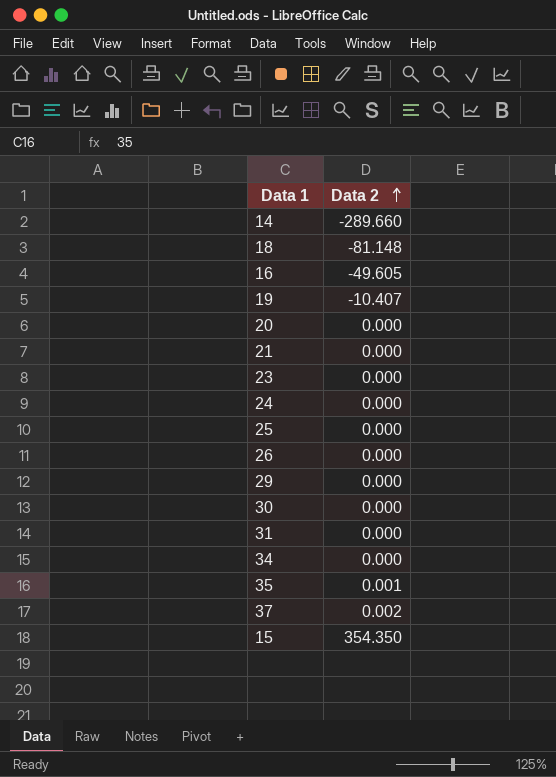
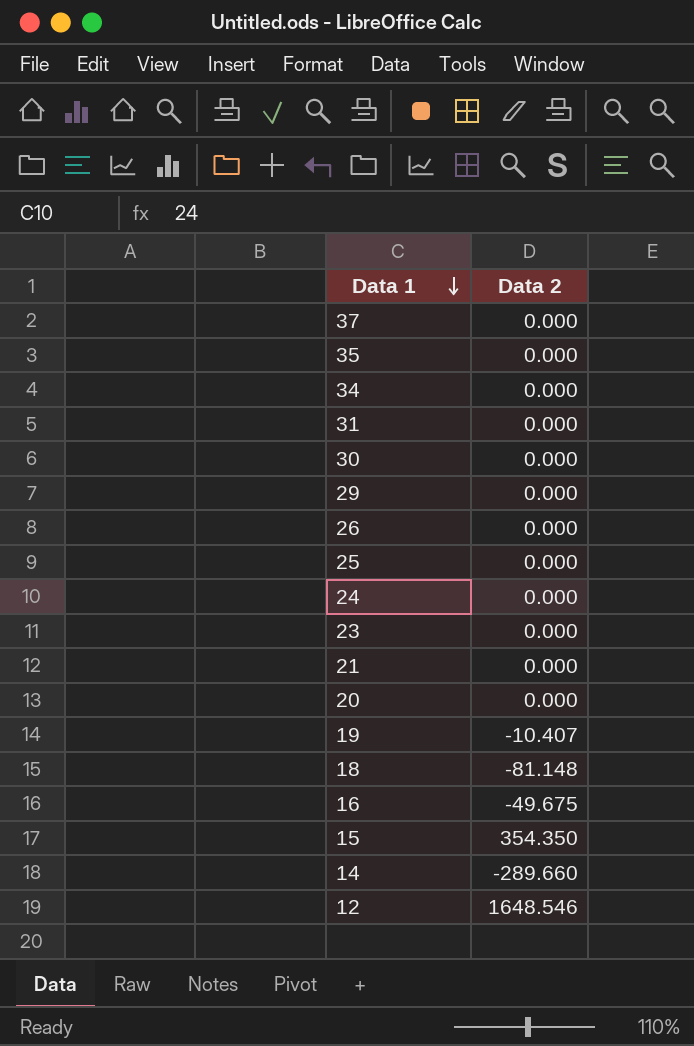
row order: Data 2 ascending -> Data 1 descending
37 | Data 2: 0.002 -> 0.000
35 | Data 2: 0.001 -> 0.000
16 | Data 2: -49.605 -> -49.675
row 12: none -> 1648.546

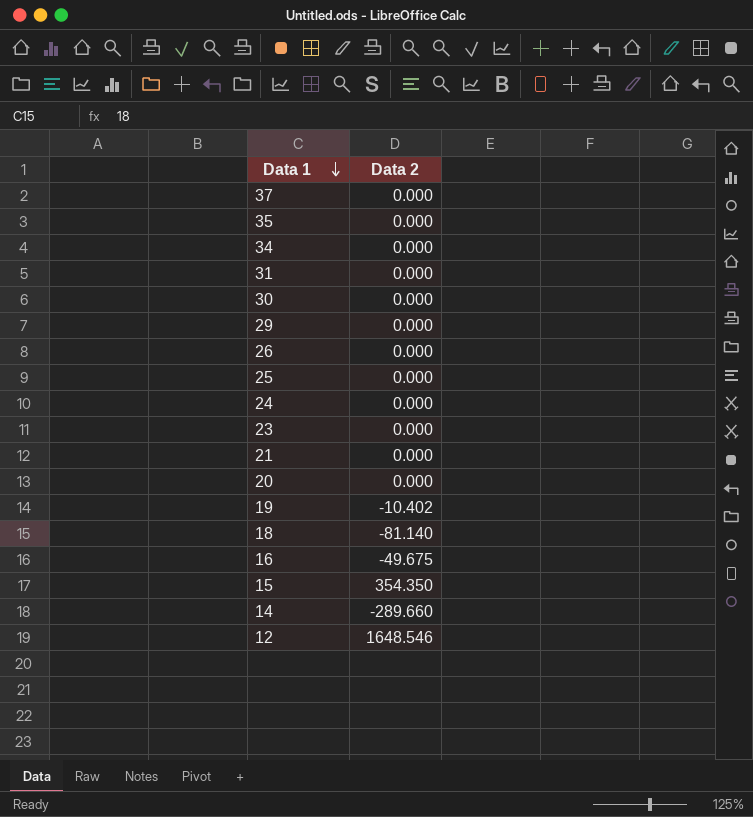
19 | Data 2: -10.407 -> -10.402
18 | Data 2: -81.148 -> -81.140

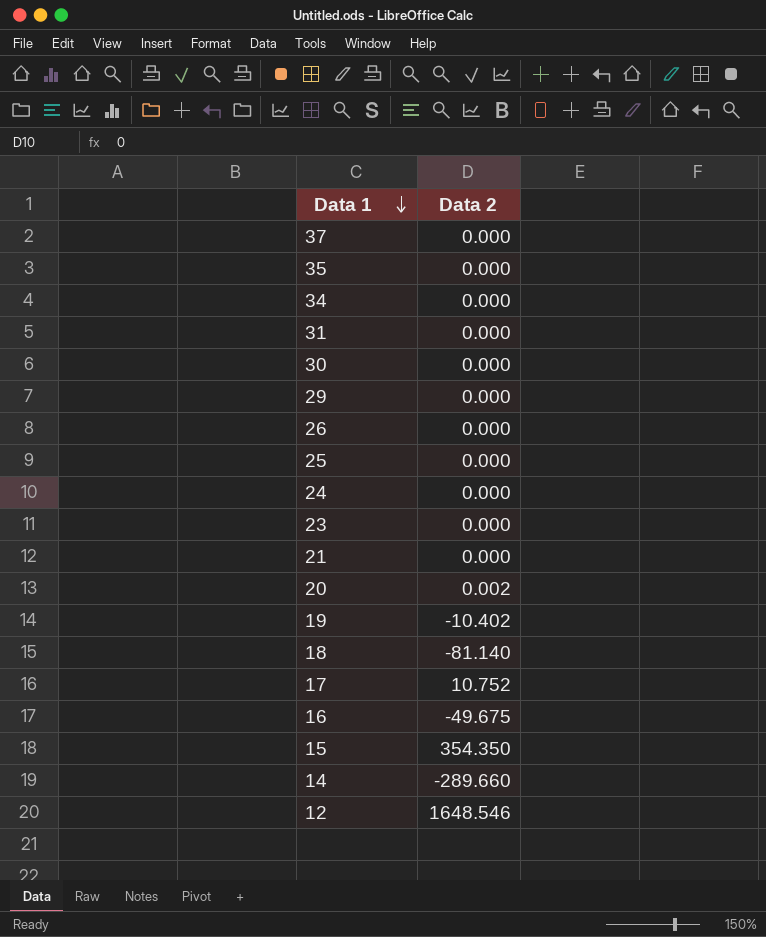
20 | Data 2: 0.000 -> 0.002
row 17: none -> 10.752

